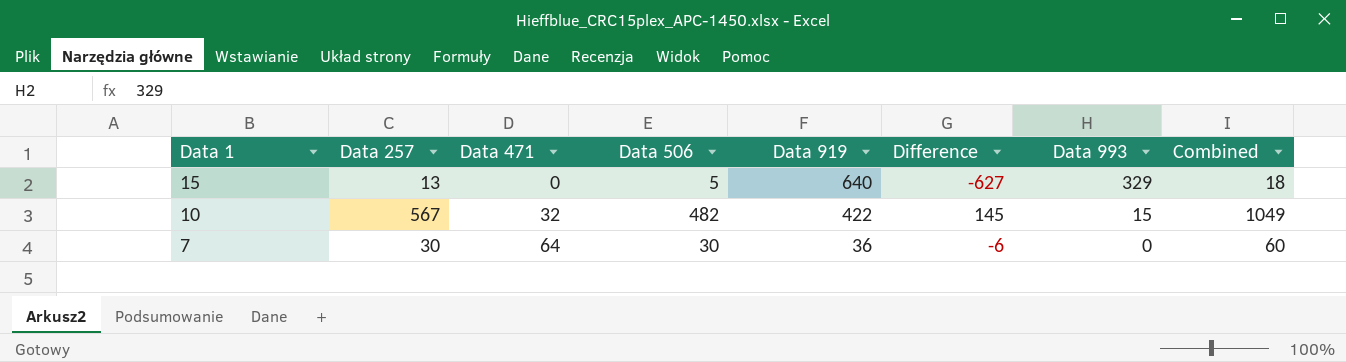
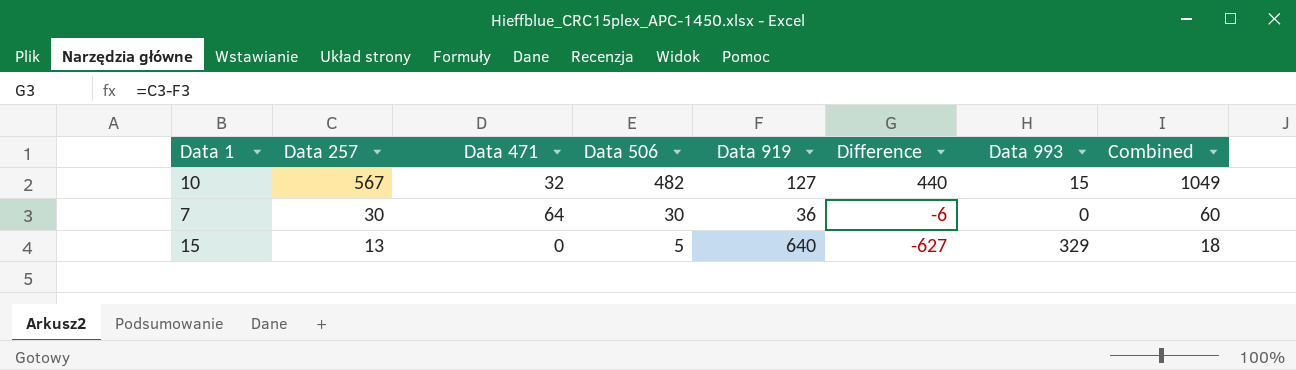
row order: Data 1 descending -> Data 257 descending
10 | Data 919: 422 -> 127
10 | Difference: 145 -> 440

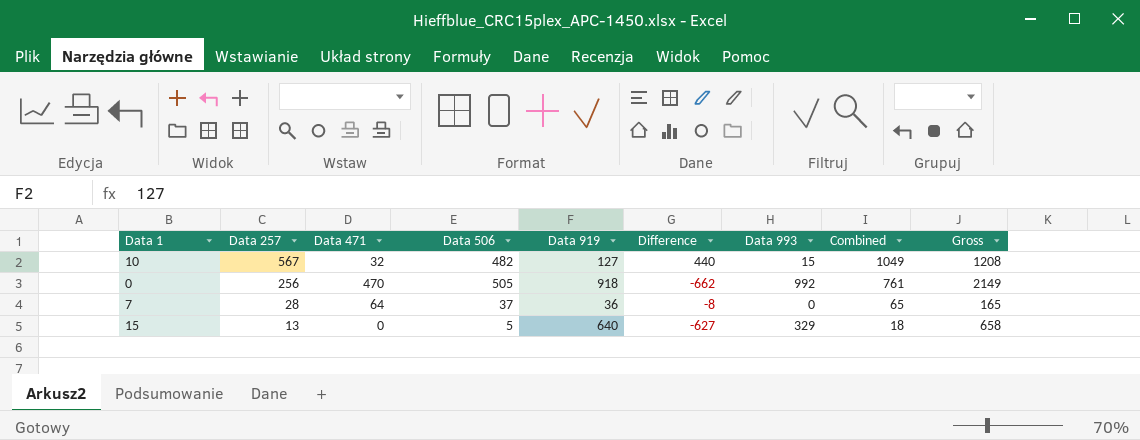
column Gross | formula: none -> [Data 257] + [Data 471] + [Data 506] + [Data 919]
row 0: none -> 256 | 470 | 505 | 918 | -662 | 992 | 761 | 2149
7 | Data 257: 30 -> 28
7 | Data 506: 30 -> 37
7 | Difference: -6 -> -8
7 | Combined: 60 -> 65

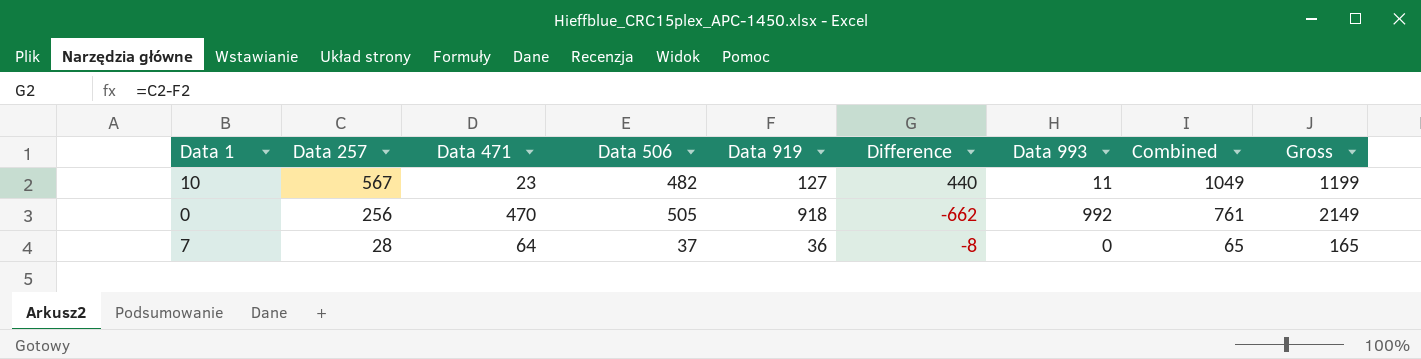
row 15: 13 | 0 | 5 | 640 | -627 | 329 | 18 | 658 -> none
10 | Data 471: 32 -> 23
10 | Data 993: 15 -> 11
10 | Gross: 1208 -> 1199

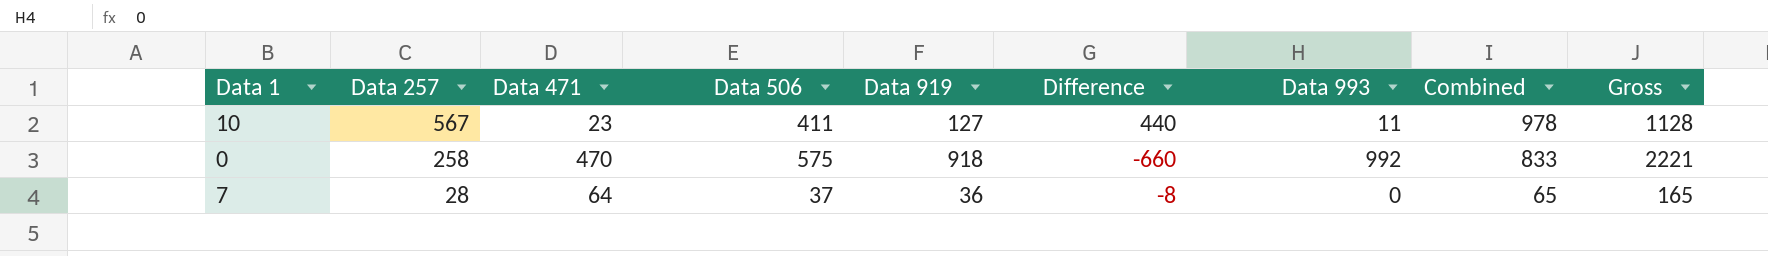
10 | Data 506: 482 -> 411
10 | Combined: 1049 -> 978
10 | Gross: 1199 -> 1128
0 | Data 257: 256 -> 258
0 | Data 506: 505 -> 575
0 | Difference: -662 -> -660
0 | Combined: 761 -> 833
0 | Gross: 2149 -> 2221

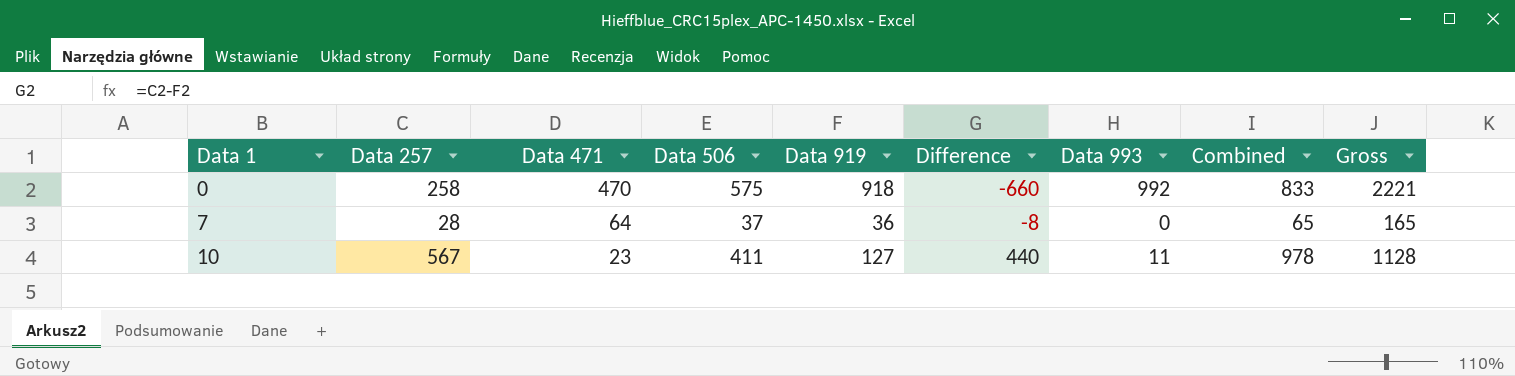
row order: Data 257 descending -> Data 1 ascending

